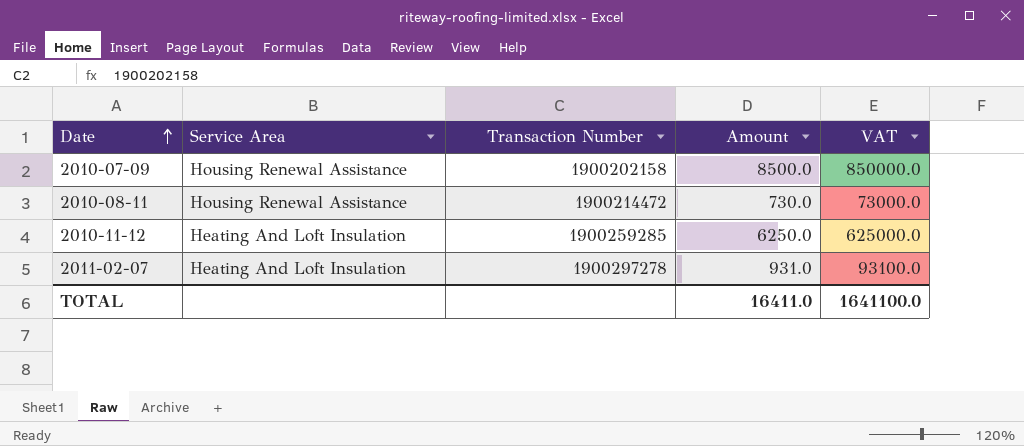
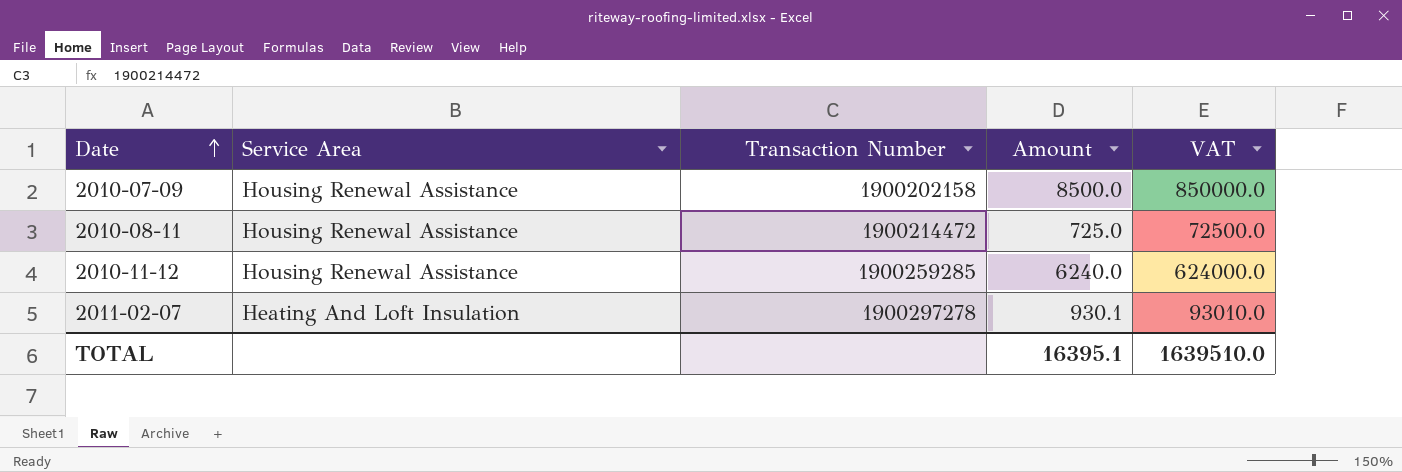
2010-08-11 | Amount: 730.0 -> 725.0
2010-08-11 | VAT: 73000.0 -> 72500.0
2010-11-12 | Service Area: Heating And Loft Insulation -> Housing Renewal Assistance
2010-11-12 | Amount: 6250.0 -> 6240.0
2010-11-12 | VAT: 625000.0 -> 624000.0
2011-02-07 | Amount: 931.0 -> 930.1
2011-02-07 | VAT: 93100.0 -> 93010.0
TOTAL | Amount: 16411.0 -> 16395.1
TOTAL | VAT: 1641100.0 -> 1639510.0

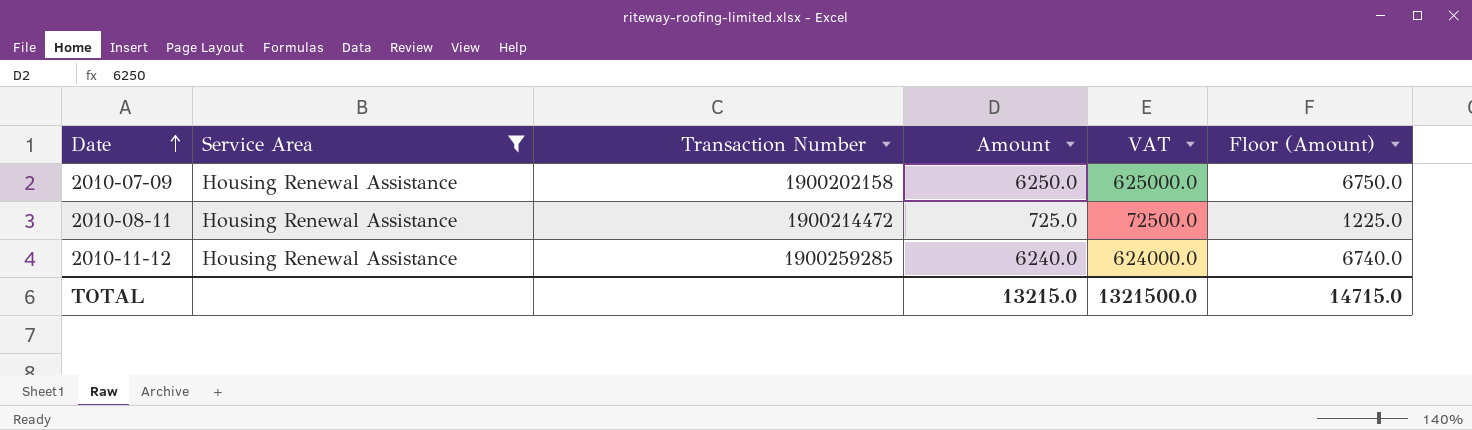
filter: none -> Service Area = Housing Renewal Assistance
column Floor (Amount) | formula: none -> [Amount] + 500
2010-07-09 | Amount: 8500.0 -> 6250.0
2010-07-09 | VAT: 850000.0 -> 625000.0
TOTAL | Amount: 16395.1 -> 13215.0
TOTAL | VAT: 1639510.0 -> 1321500.0

